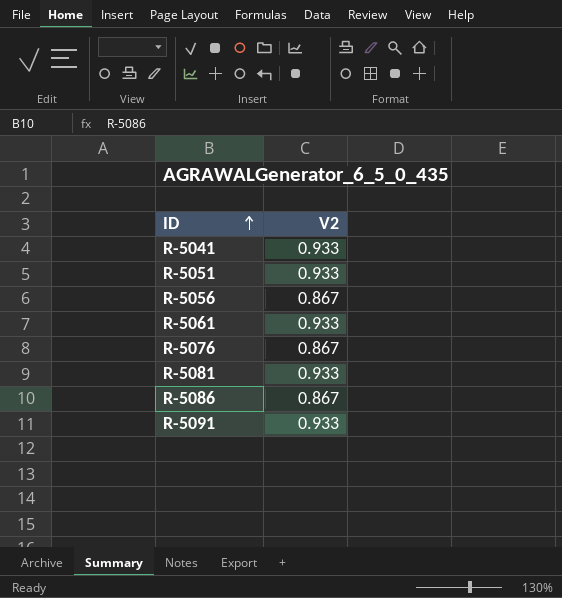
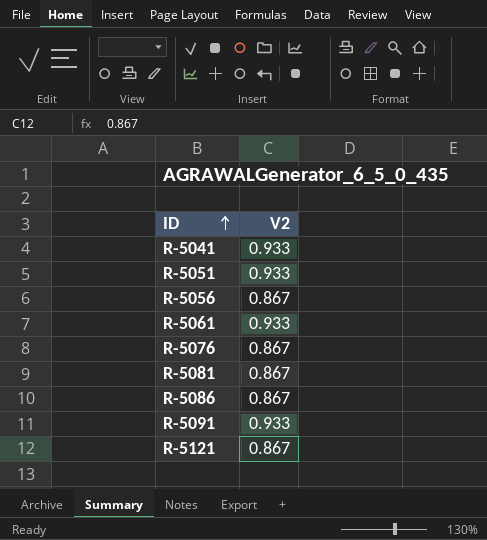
R-5081 | V2: 0.933 -> 0.867
row R-5121: none -> 0.867

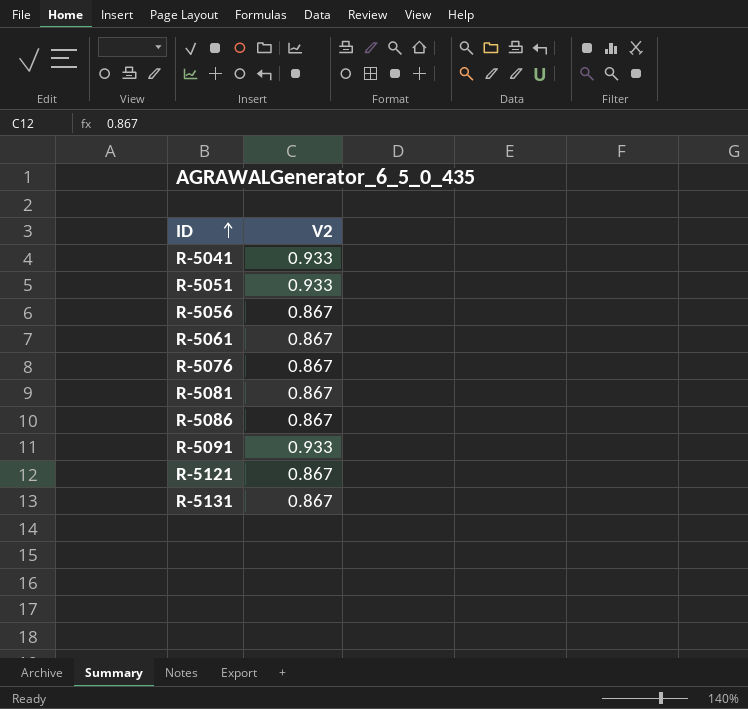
R-5061 | V2: 0.933 -> 0.867
row R-5131: none -> 0.867

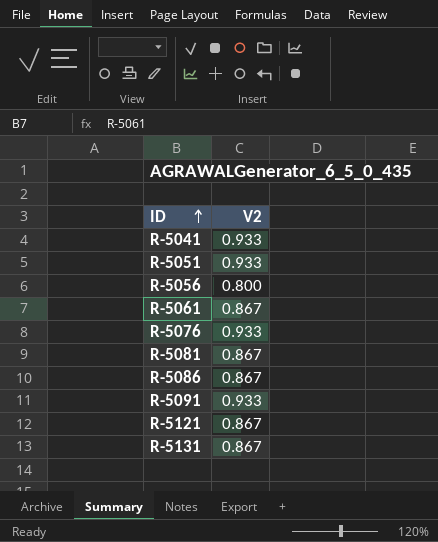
R-5056 | V2: 0.867 -> 0.800
R-5076 | V2: 0.867 -> 0.933

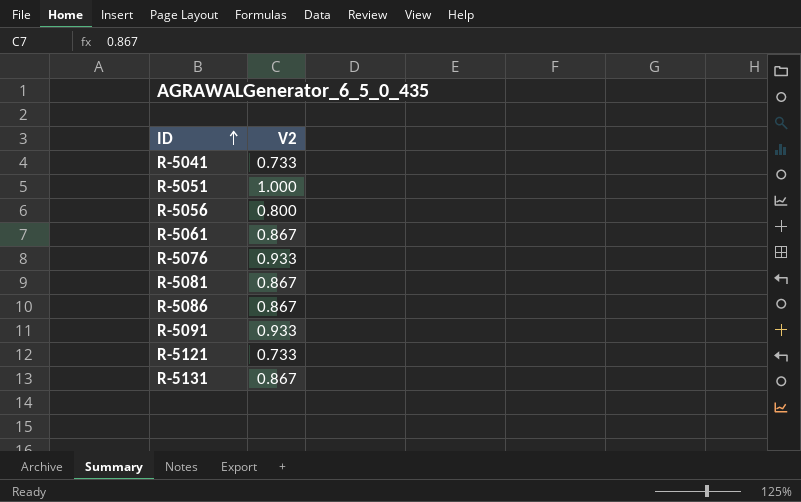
R-5041 | V2: 0.933 -> 0.733
R-5051 | V2: 0.933 -> 1.000
R-5121 | V2: 0.867 -> 0.733

